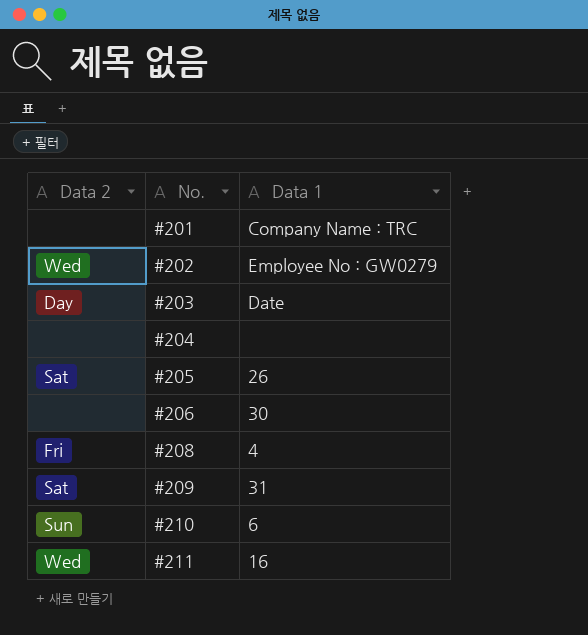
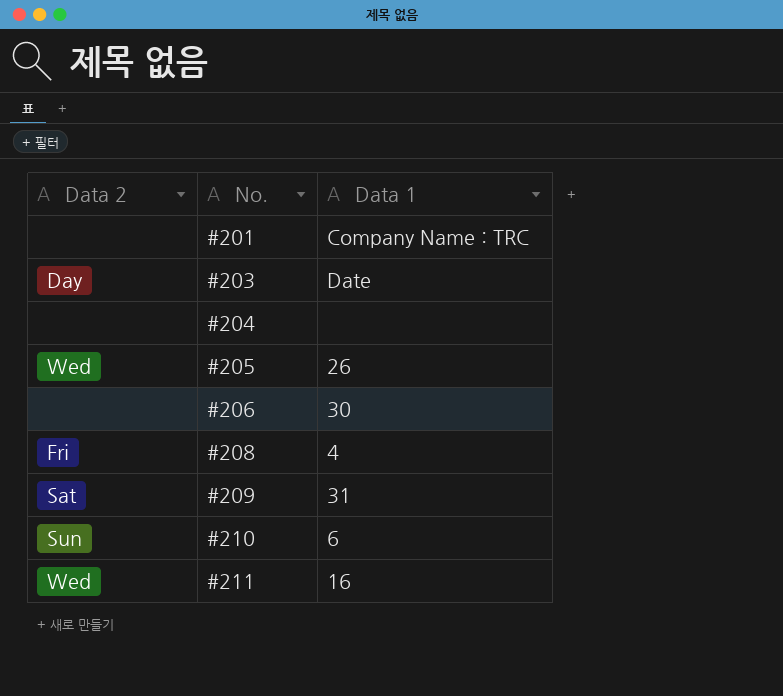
row #202: Wed | Employee No : GW0279 -> none
#205 | Data 2: Sat -> Wed

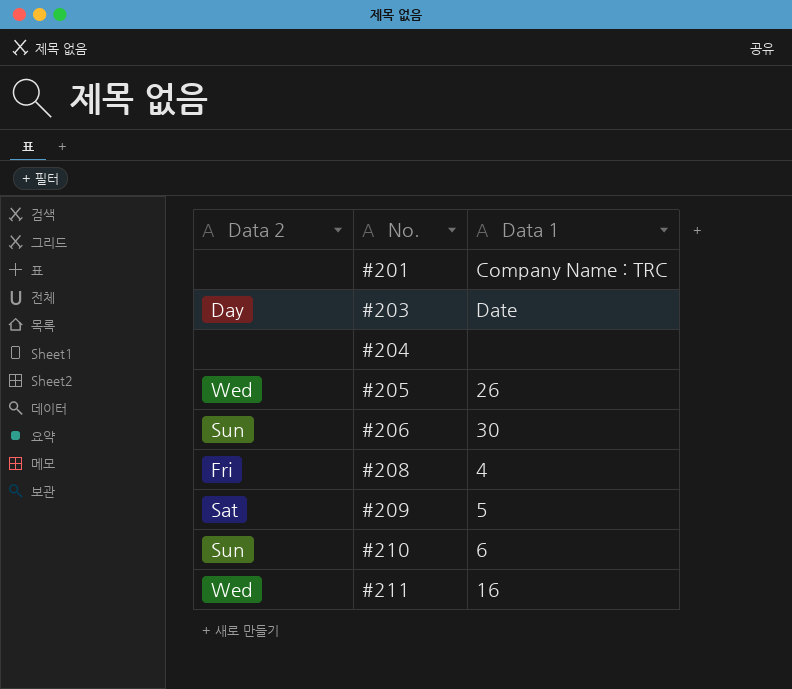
#206 | Data 2: none -> Sun
#209 | Data 1: 31 -> 5

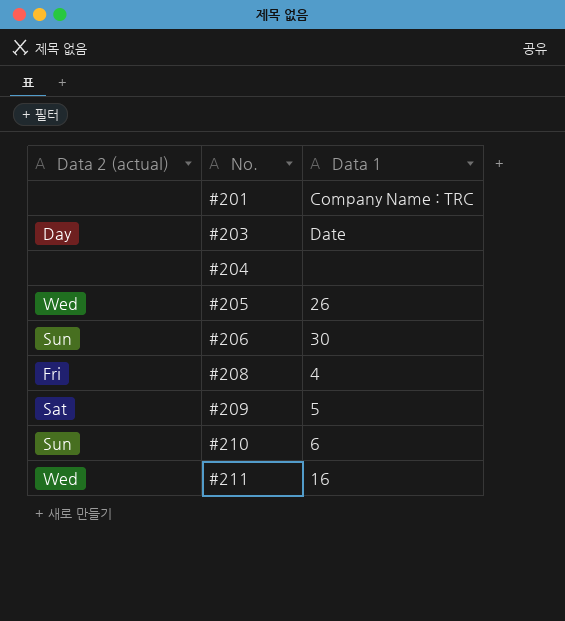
column name: Data 2 -> Data 2 (actual)

